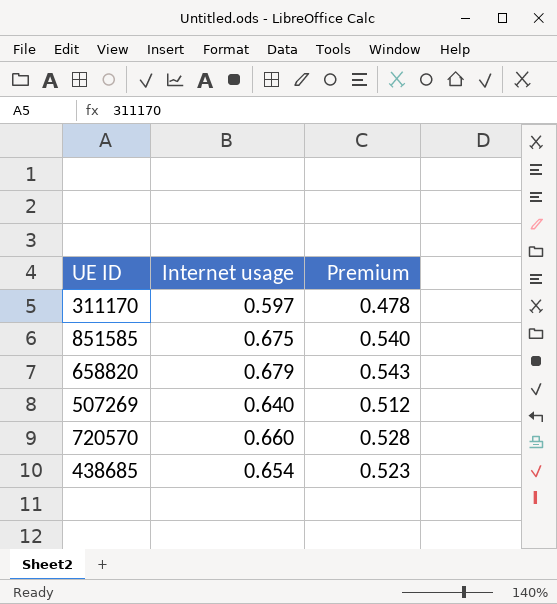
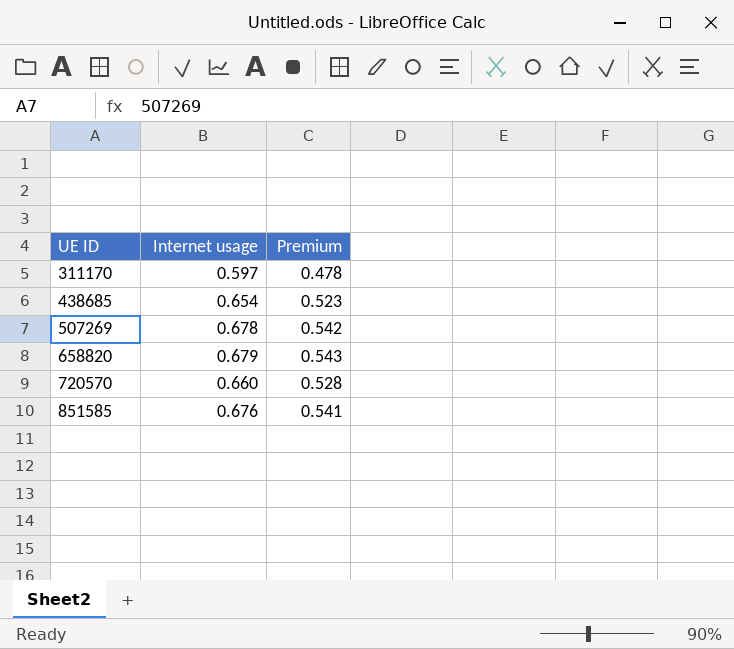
row order: none -> UE ID ascending
507269 | Internet usage: 0.640 -> 0.678
507269 | Premium: 0.512 -> 0.542
851585 | Internet usage: 0.675 -> 0.676
851585 | Premium: 0.540 -> 0.541

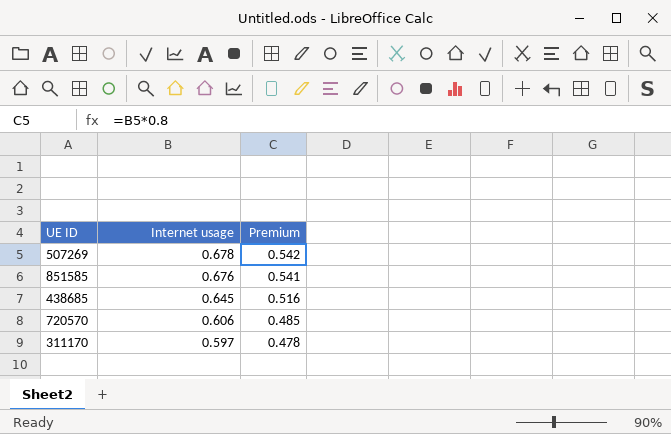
row order: UE ID ascending -> Internet usage descending
row 658820: 0.679 | 0.543 -> none
438685 | Internet usage: 0.654 -> 0.645
438685 | Premium: 0.523 -> 0.516
720570 | Internet usage: 0.660 -> 0.606
720570 | Premium: 0.528 -> 0.485

